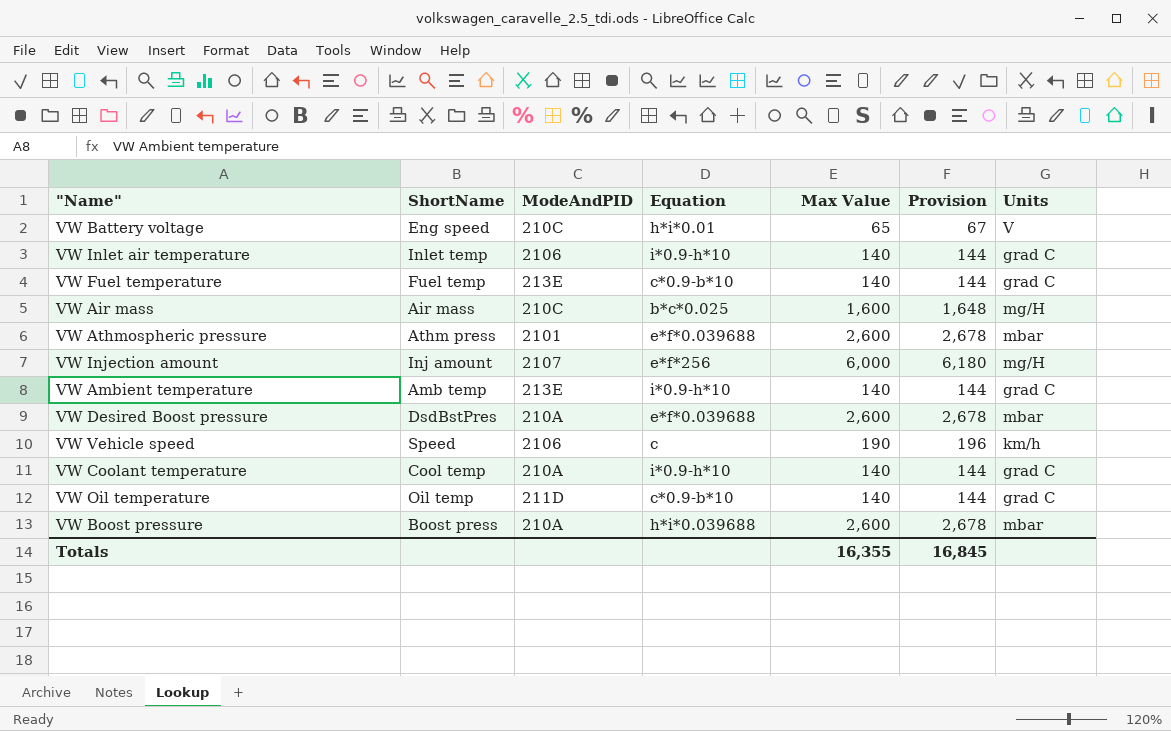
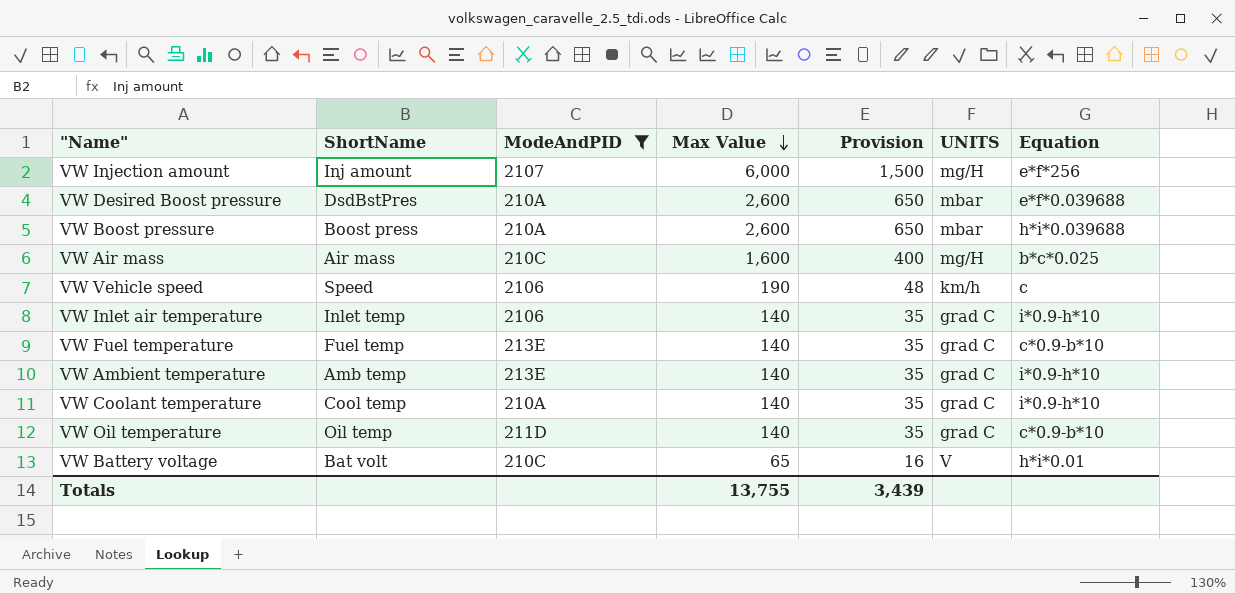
filter: none -> ModeAndPID != 2101
row order: none -> Max Value descending
column Provision | formula: [Max Value] * 1.03 -> [Max Value] * 0.25
column name: Units -> UNITS
column Equation | position: 4 -> 7
VW Battery voltage | ShortName: Eng speed -> Bat volt
Totals | Max Value: 16,355 -> 13,755
Totals | Provision: 16,845 -> 3,439

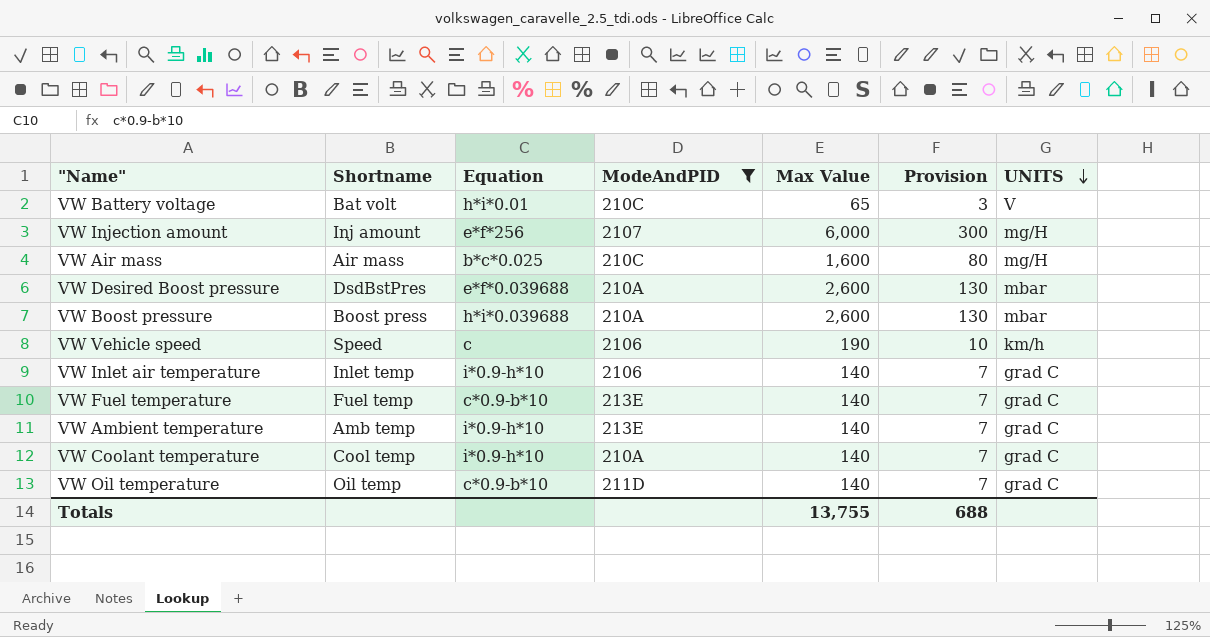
row order: Max Value descending -> UNITS descending
column name: ShortName -> Shortname
column Equation | position: 7 -> 3
column Provision | formula: [Max Value] * 0.25 -> [Max Value] * 0.05
Totals | Provision: 3,439 -> 688

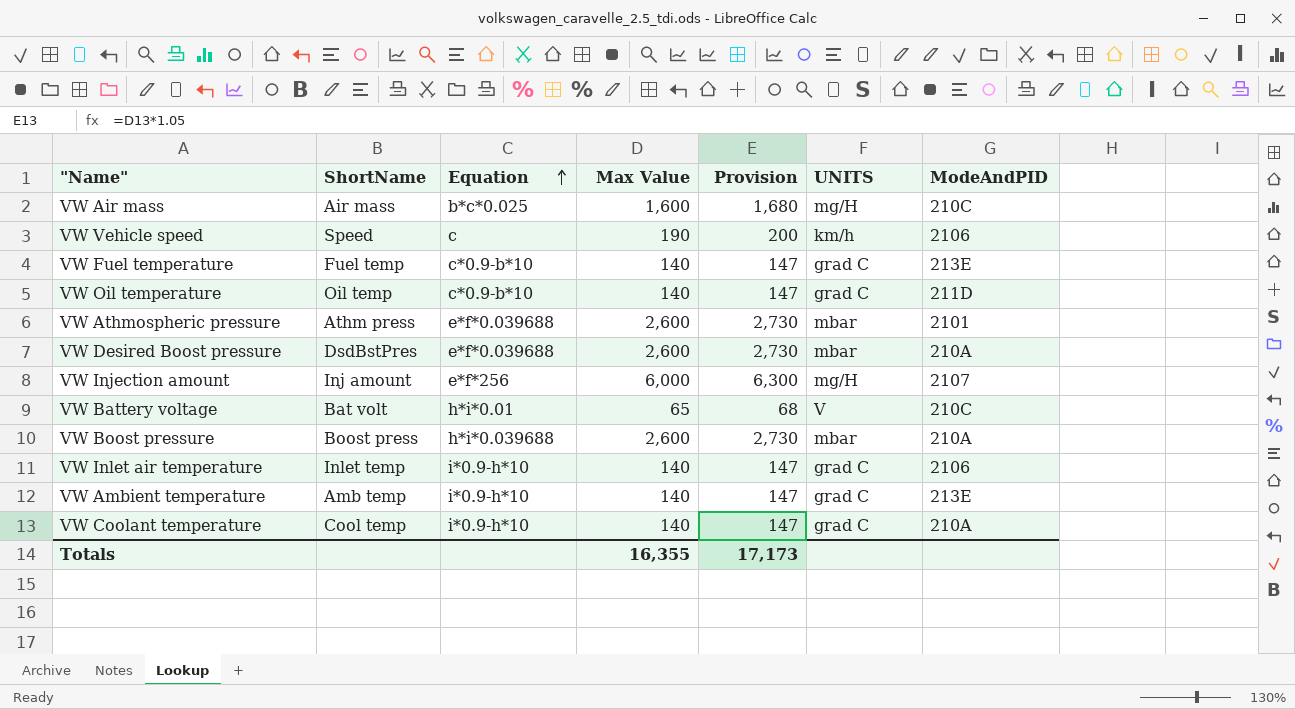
filter: ModeAndPID != 2101 -> none
row order: UNITS descending -> Equation ascending
column name: Shortname -> ShortName
column Provision | formula: [Max Value] * 0.05 -> [Max Value] * 1.05
column ModeAndPID | position: 4 -> 7
Totals | Max Value: 13,755 -> 16,355
Totals | Provision: 688 -> 17,173

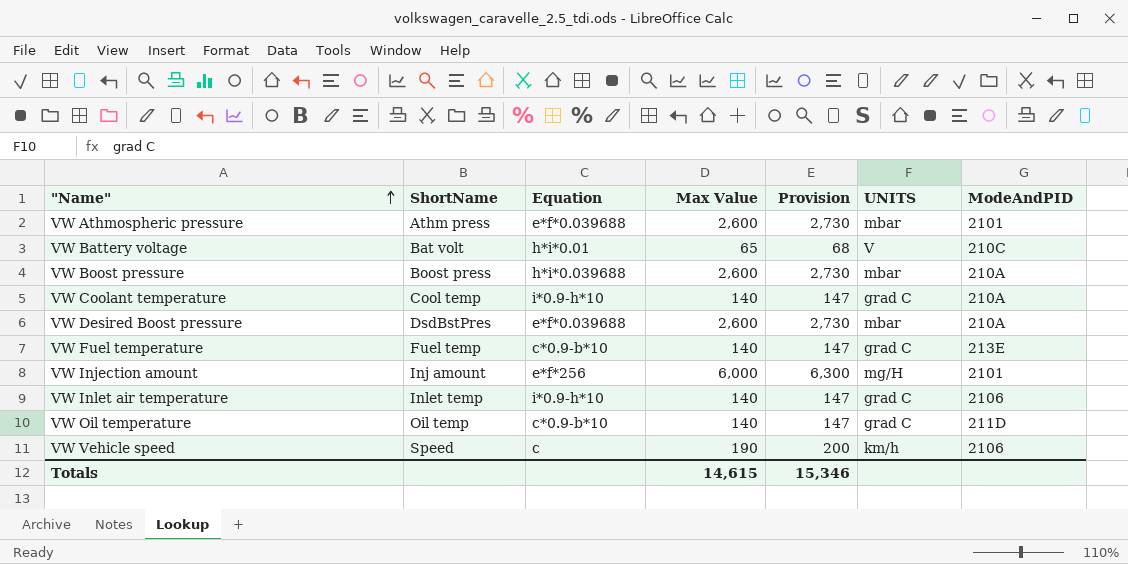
row order: Equation ascending -> "Name" ascending
row VW Air mass: Air mass | b*c*0.025 | 1,600 | 1,680 | mg/H | 210C -> none
row VW Ambient temperature: Amb temp | i*0.9-h*10 | 140 | 147 | grad C | 213E -> none
VW Injection amount | ModeAndPID: 2107 -> 2101
Totals | Max Value: 16,355 -> 14,615
Totals | Provision: 17,173 -> 15,346

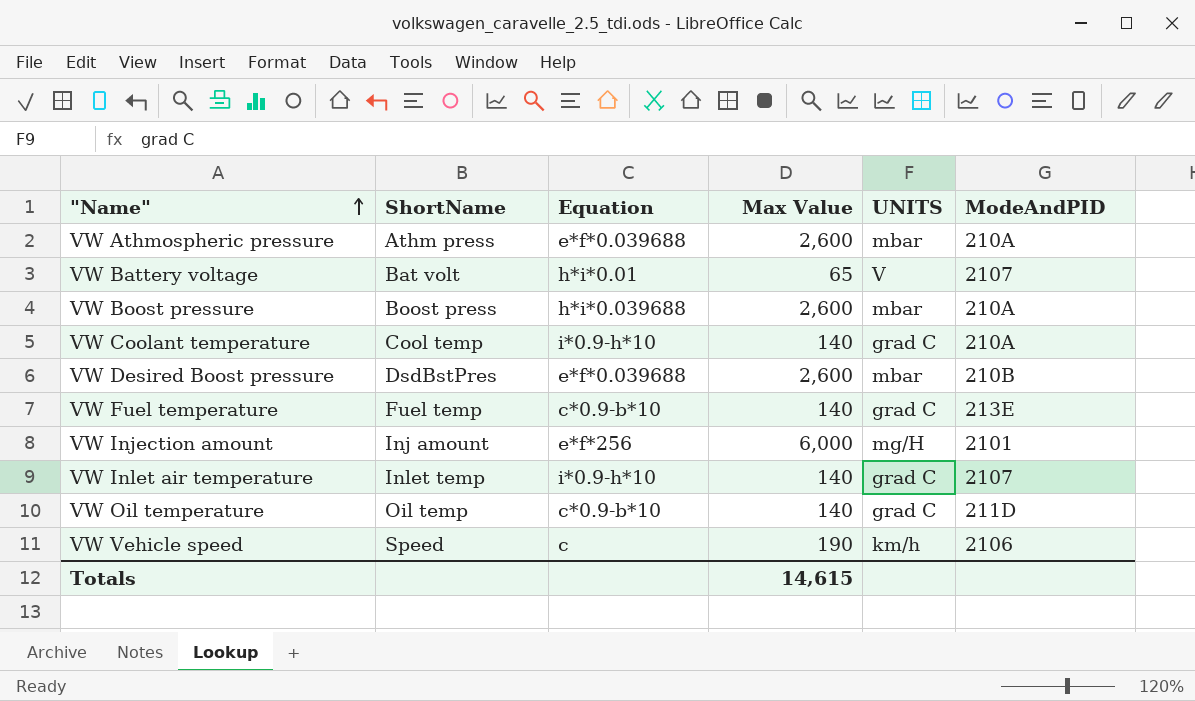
column Provision | formula: [Max Value] * 1.05 -> none
VW Athmospheric pressure | ModeAndPID: 2101 -> 210A
VW Battery voltage | ModeAndPID: 210C -> 2107
VW Desired Boost pressure | ModeAndPID: 210A -> 210B
VW Inlet air temperature | ModeAndPID: 2106 -> 2107

